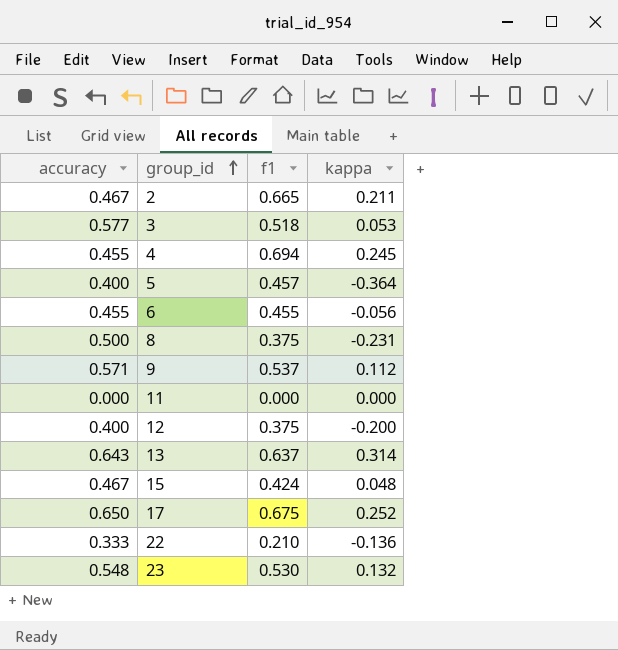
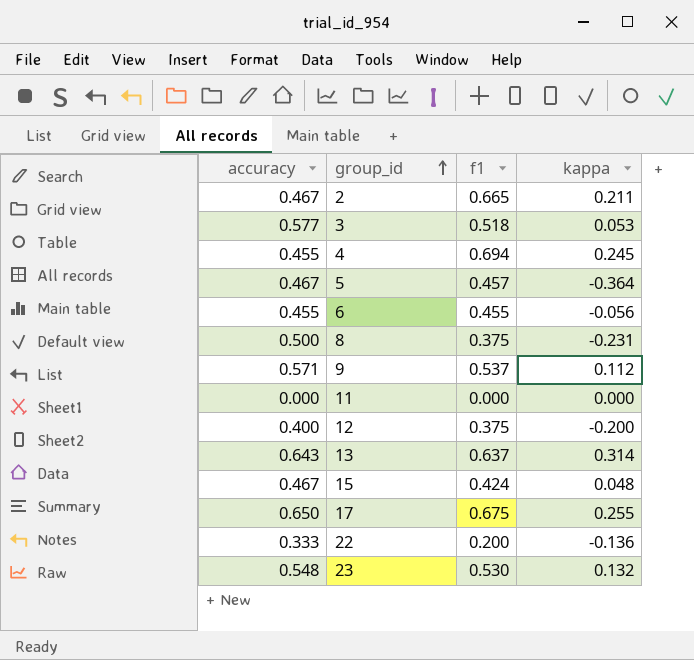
5 | accuracy: 0.400 -> 0.467
17 | kappa: 0.252 -> 0.255
22 | f1: 0.210 -> 0.200

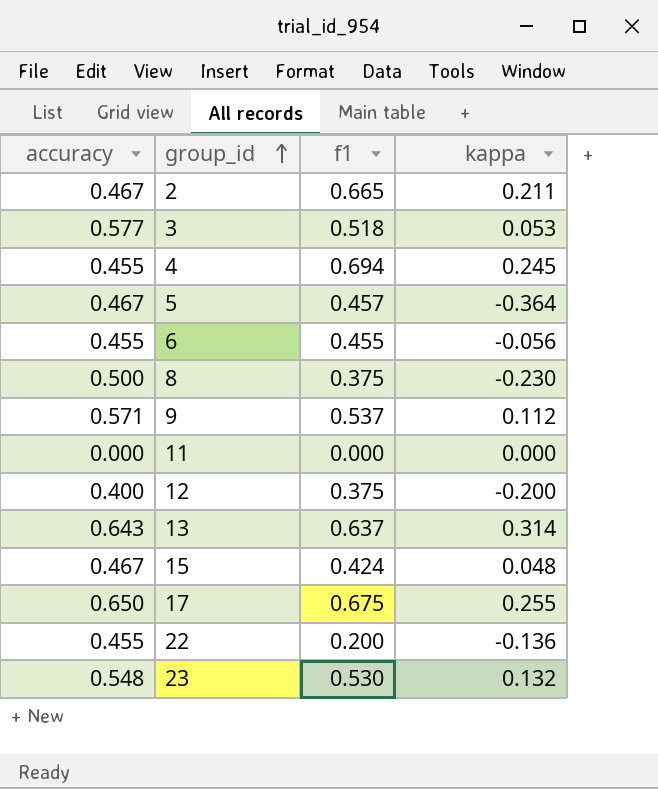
8 | kappa: -0.231 -> -0.230
22 | accuracy: 0.333 -> 0.455

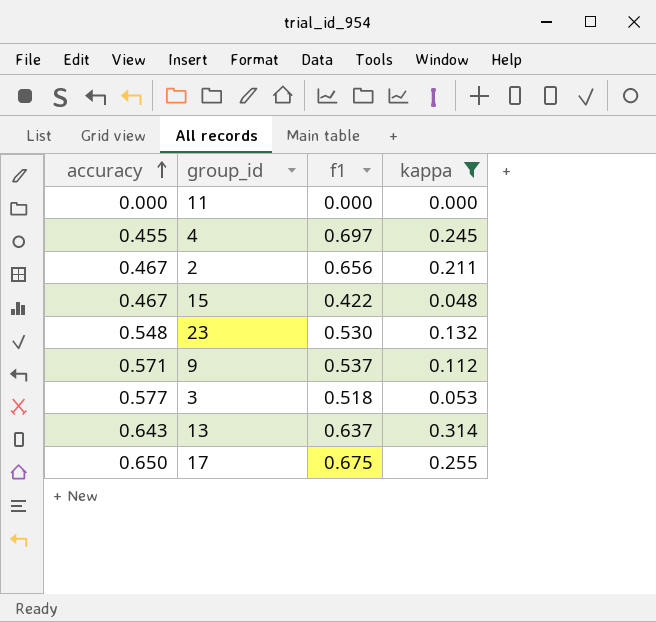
filter: none -> kappa >= 0.000
row order: group_id ascending -> accuracy ascending
4 | f1: 0.694 -> 0.697
2 | f1: 0.665 -> 0.656
15 | f1: 0.424 -> 0.422

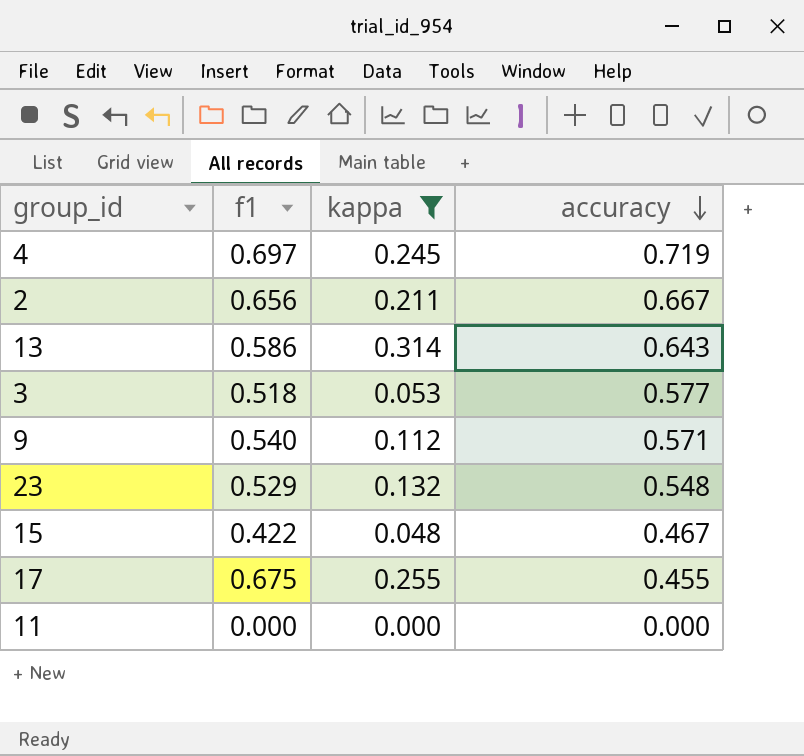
row order: accuracy ascending -> accuracy descending
column accuracy | position: 1 -> 4
4 | accuracy: 0.455 -> 0.719
2 | accuracy: 0.467 -> 0.667
13 | f1: 0.637 -> 0.586
9 | f1: 0.537 -> 0.540
23 | f1: 0.530 -> 0.529
17 | accuracy: 0.650 -> 0.455

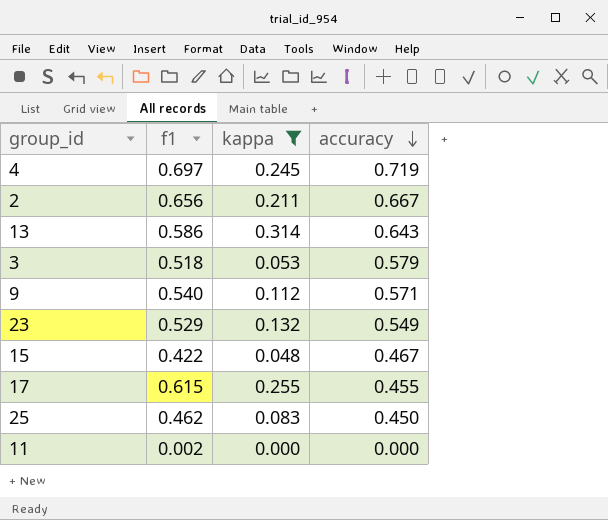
3 | accuracy: 0.577 -> 0.579
23 | accuracy: 0.548 -> 0.549
17 | f1: 0.675 -> 0.615
row 25: none -> 0.462 | 0.083 | 0.450
11 | f1: 0.000 -> 0.002

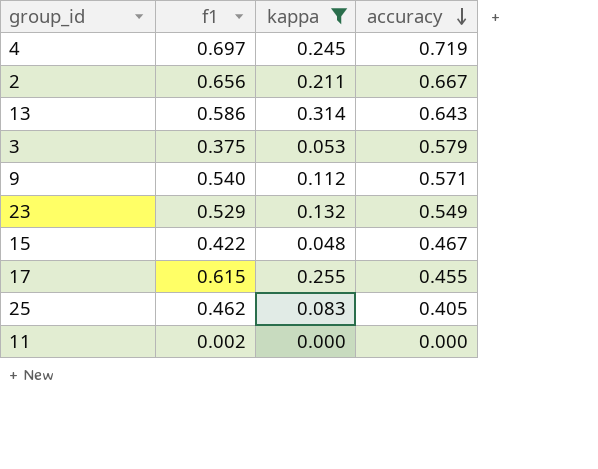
3 | f1: 0.518 -> 0.375
25 | accuracy: 0.450 -> 0.405

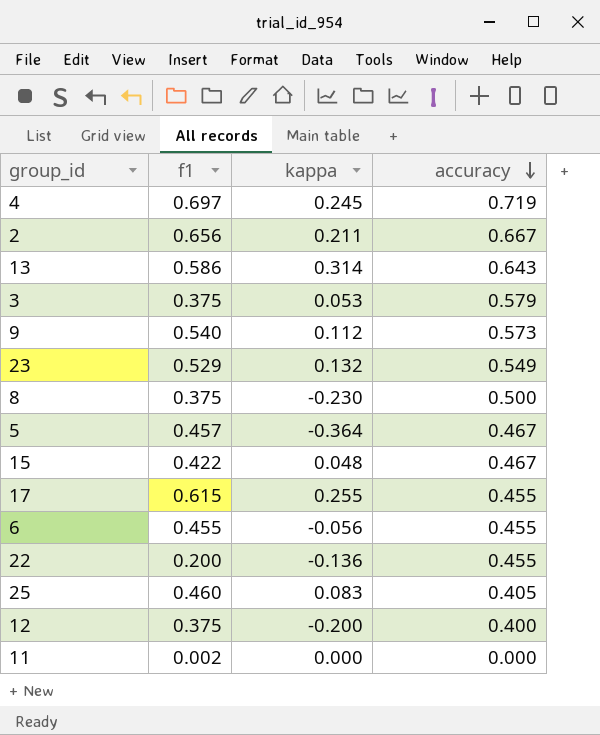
filter: kappa >= 0.000 -> none
9 | accuracy: 0.571 -> 0.573
25 | f1: 0.462 -> 0.460

